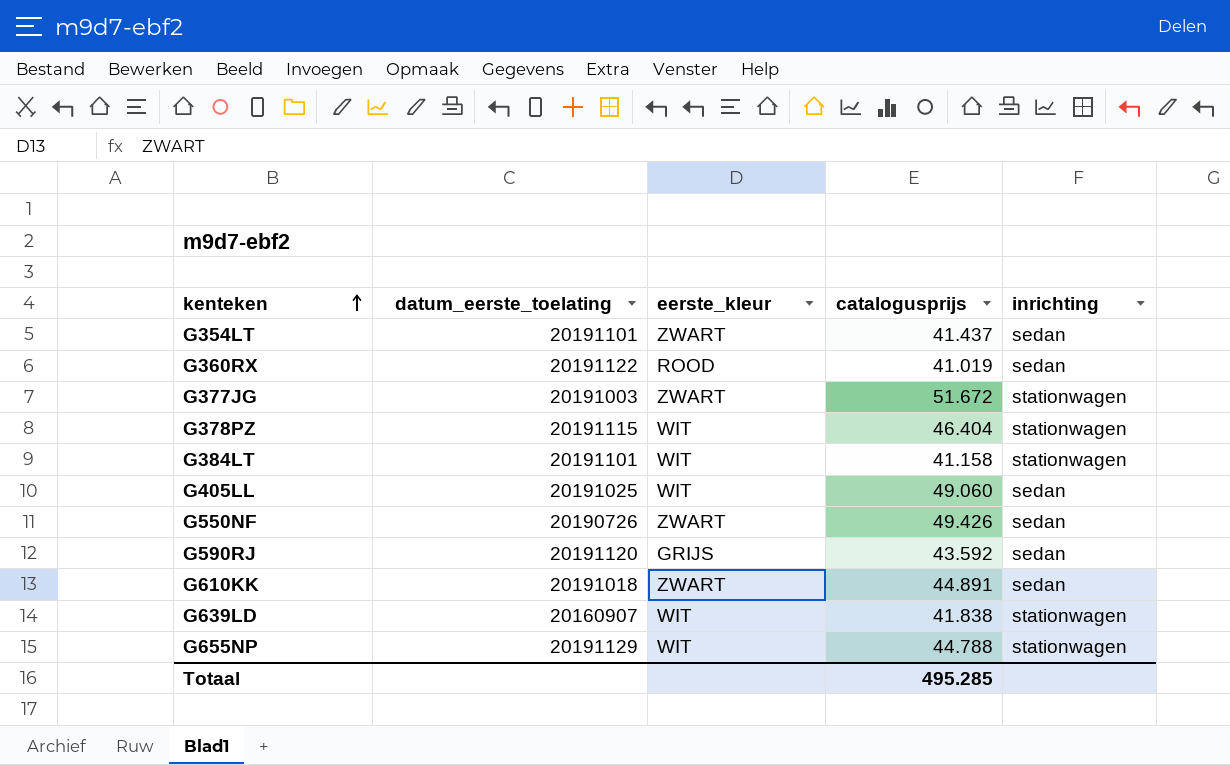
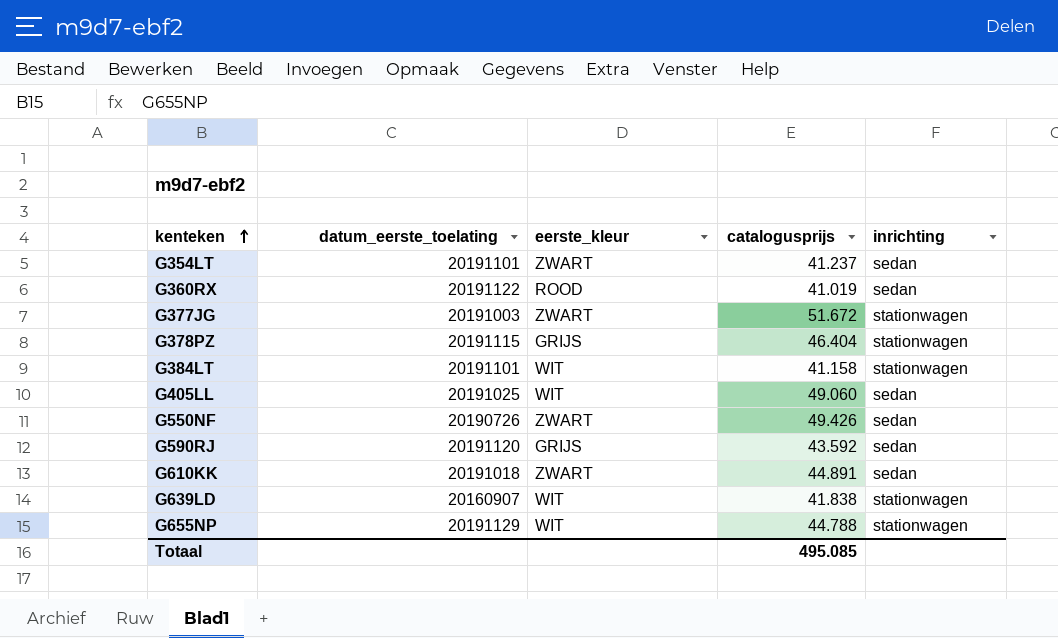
G354LT | catalogusprijs: 41.437 -> 41.237
G378PZ | eerste_kleur: WIT -> GRIJS
Totaal | catalogusprijs: 495.285 -> 495.085

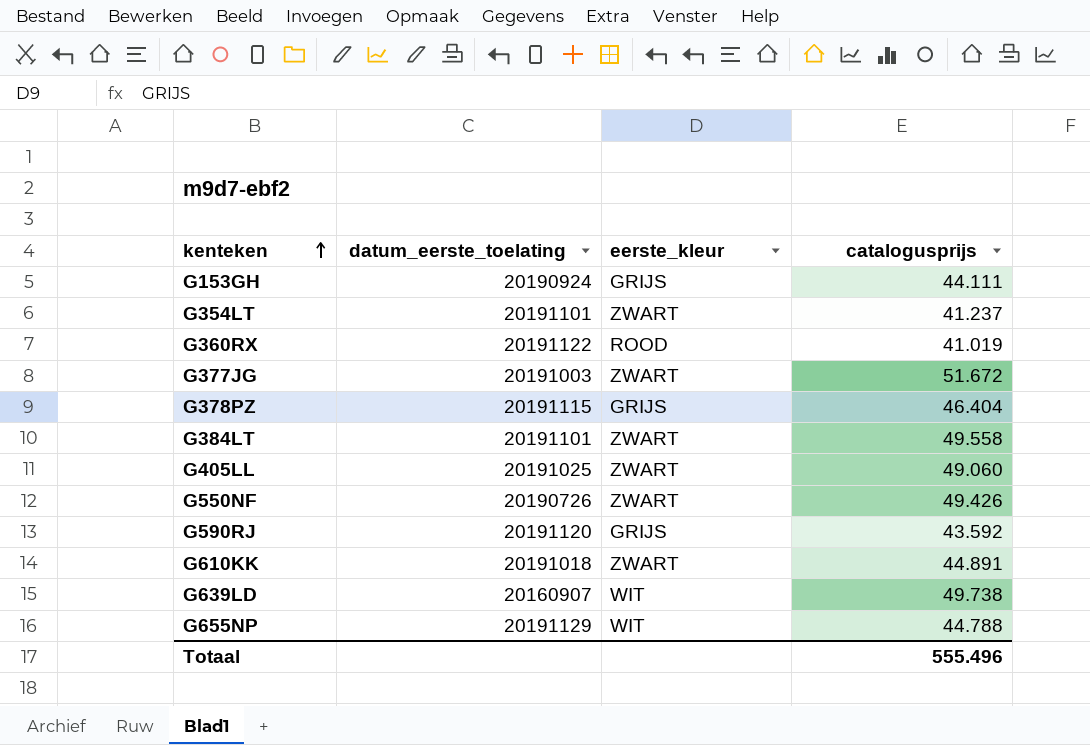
column inrichting | position: 5 -> none
row G153GH: none -> 20190924 | GRIJS | 44.111
G384LT | eerste_kleur: WIT -> ZWART
G384LT | catalogusprijs: 41.158 -> 49.558
G405LL | eerste_kleur: WIT -> ZWART
G639LD | catalogusprijs: 41.838 -> 49.738
Totaal | catalogusprijs: 495.085 -> 555.496

